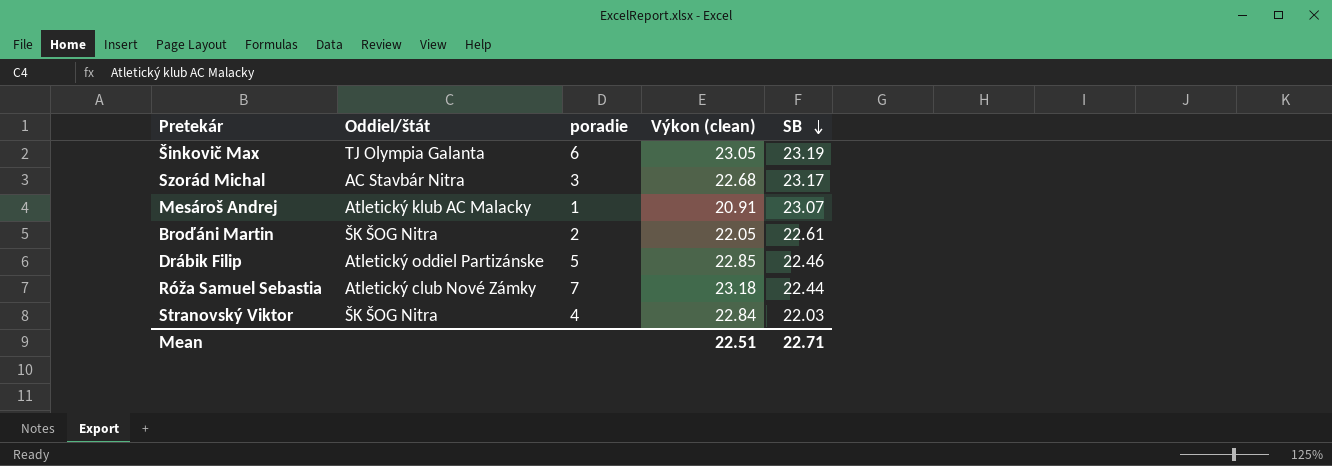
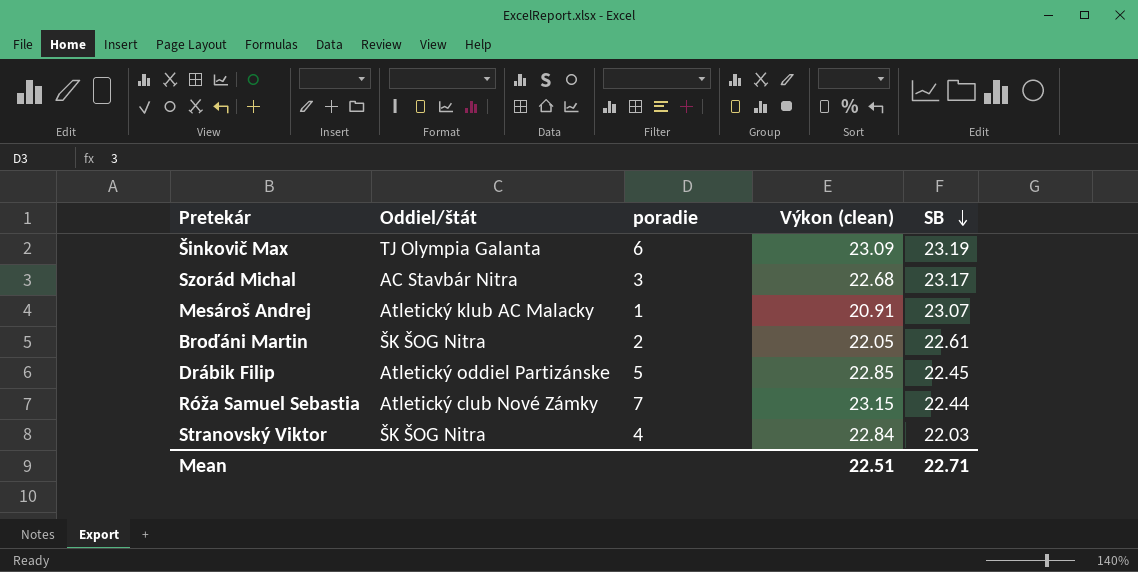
Šinkovič Max | Výkon (clean): 23.05 -> 23.09
Drábik Filip | SB: 22.46 -> 22.45
Róža Samuel Sebastia | Výkon (clean): 23.18 -> 23.15

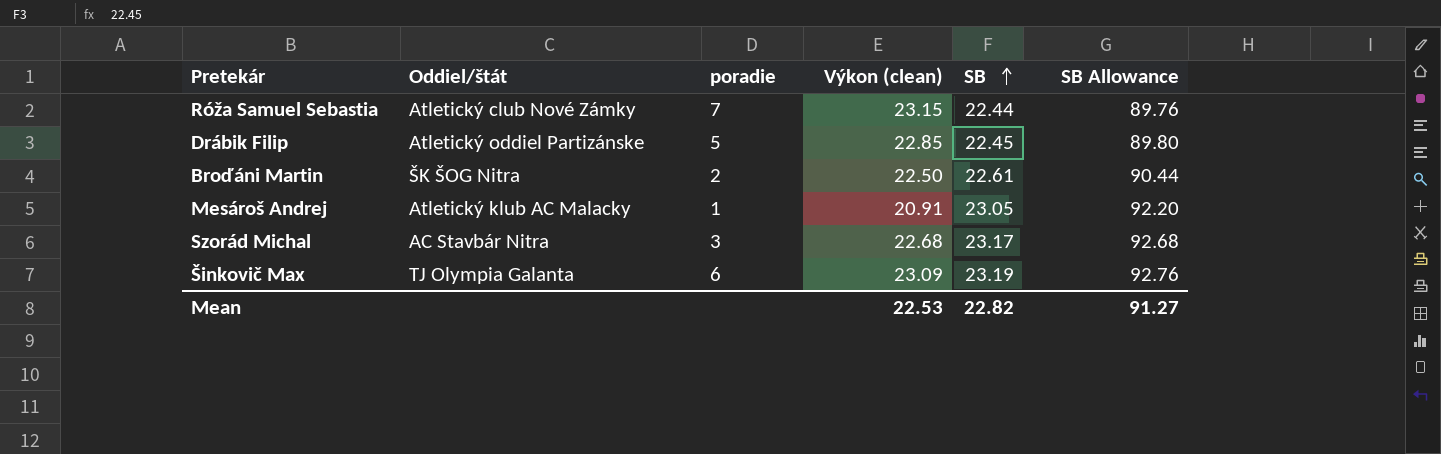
row order: SB descending -> SB ascending
column SB Allowance | formula: none -> [SB] * 4
row Stranovský Viktor: ŠK ŠOG Nitra | 4 | 22.84 | 22.03 -> none
Broďáni Martin | Výkon (clean): 22.05 -> 22.50
Mesároš Andrej | SB: 23.07 -> 23.05
Mean | Výkon (clean): 22.51 -> 22.53
Mean | SB: 22.71 -> 22.82

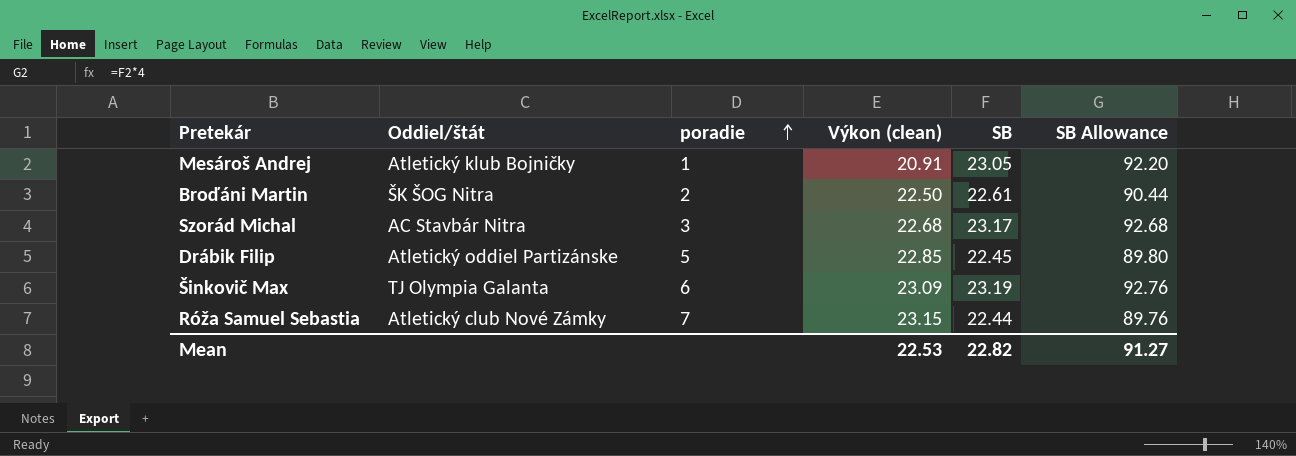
row order: SB ascending -> poradie ascending
Mesároš Andrej | Oddiel/štát: Atletický klub AC Malacky -> Atletický klub Bojničky

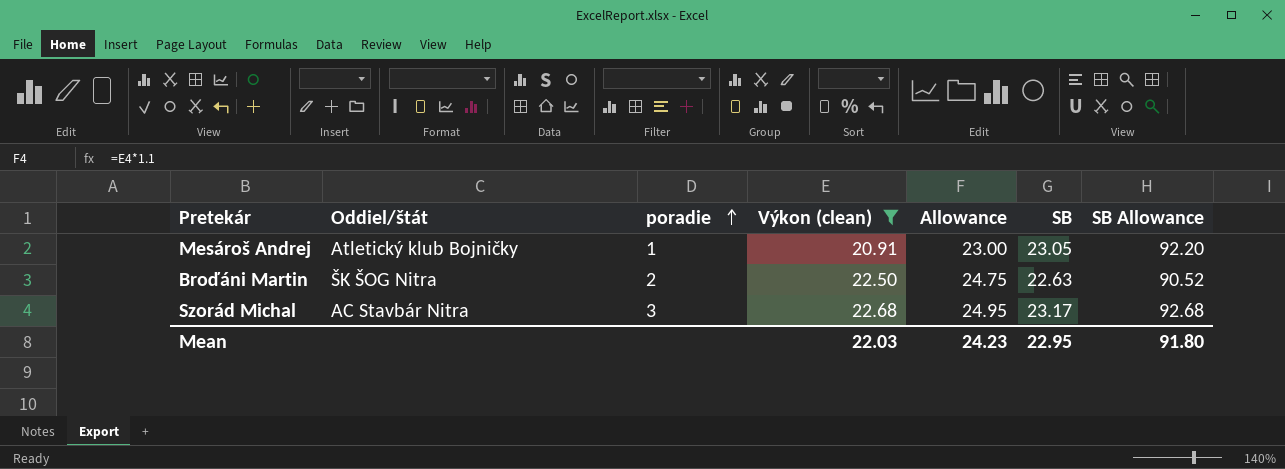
filter: none -> Výkon (clean) <= 22.68
column Allowance | formula: none -> [Výkon (clean)] * 1.1
Broďáni Martin | SB: 22.61 -> 22.63
Broďáni Martin | SB Allowance: 90.44 -> 90.52
Mean | Výkon (clean): 22.53 -> 22.03
Mean | SB: 22.82 -> 22.95
Mean | SB Allowance: 91.27 -> 91.80

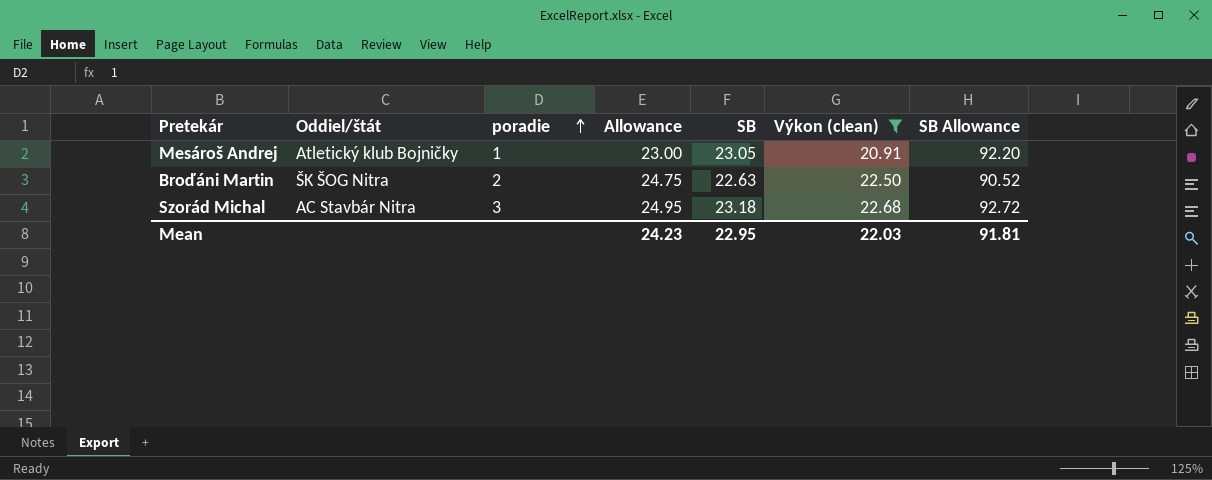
column Výkon (clean) | position: 4 -> 6
Szorád Michal | SB: 23.17 -> 23.18
Szorád Michal | SB Allowance: 92.68 -> 92.72
Mean | SB Allowance: 91.80 -> 91.81

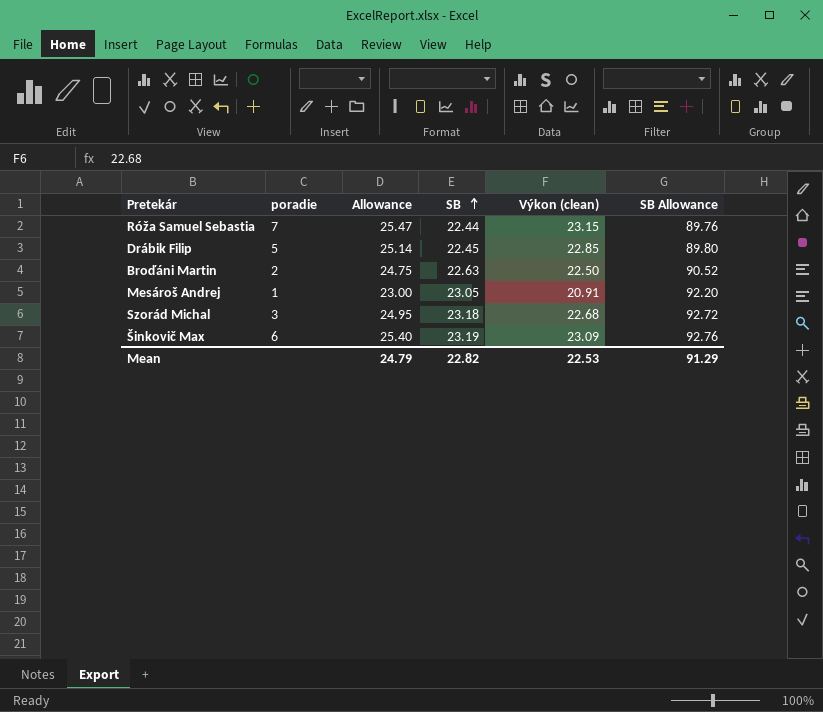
filter: Výkon (clean) <= 22.68 -> none
row order: poradie ascending -> SB ascending
column Oddiel/štát | position: 2 -> none
Mean | Allowance: 24.23 -> 24.79
Mean | SB: 22.95 -> 22.82
Mean | Výkon (clean): 22.03 -> 22.53
Mean | SB Allowance: 91.81 -> 91.29

